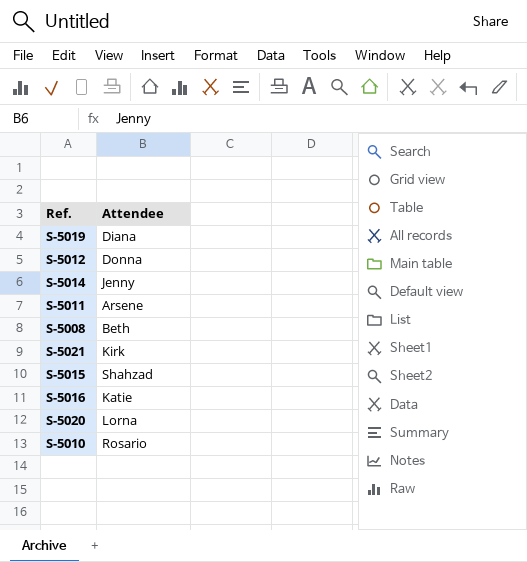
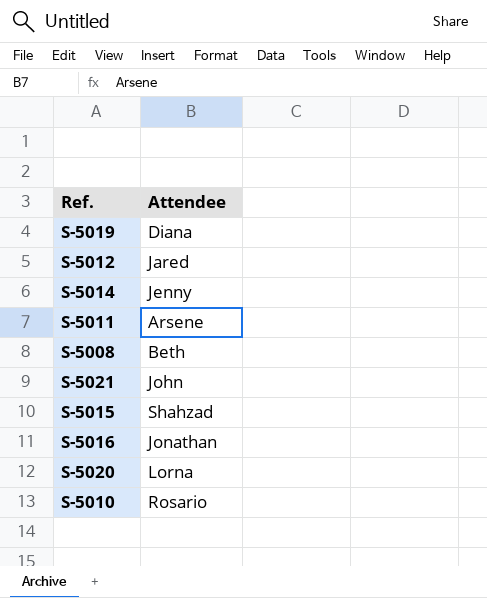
S-5012 | Attendee: Donna -> Jared
S-5021 | Attendee: Kirk -> John
S-5016 | Attendee: Katie -> Jonathan

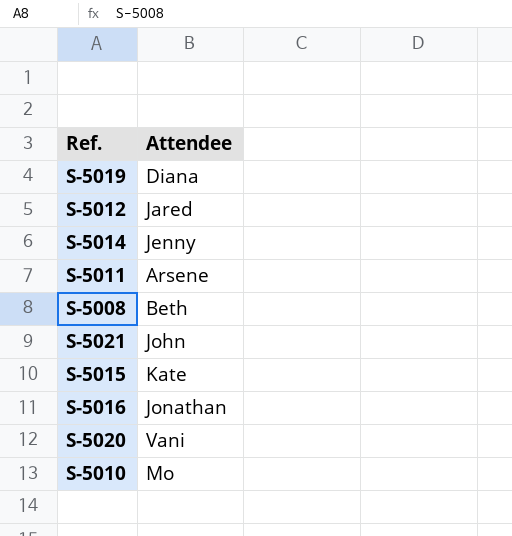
S-5015 | Attendee: Shahzad -> Kate
S-5020 | Attendee: Lorna -> Vani
S-5010 | Attendee: Rosario -> Mo

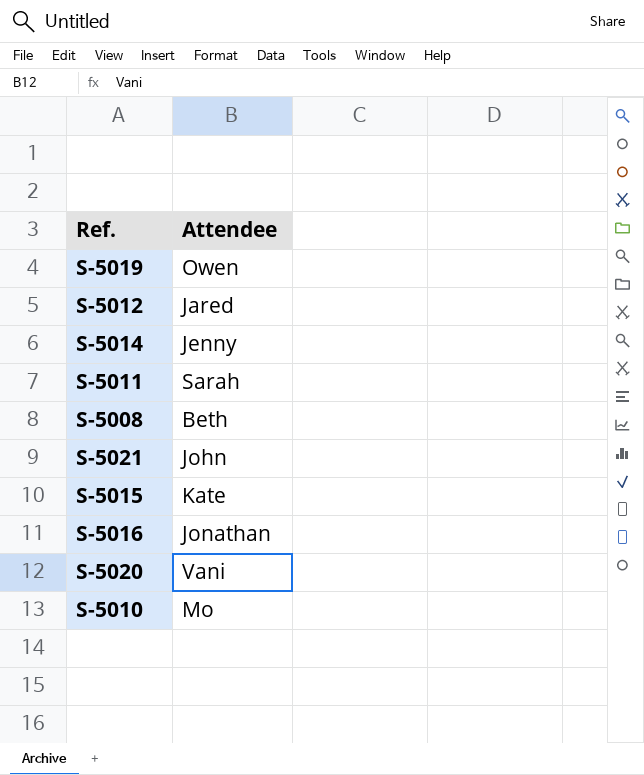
S-5019 | Attendee: Diana -> Owen
S-5011 | Attendee: Arsene -> Sarah

